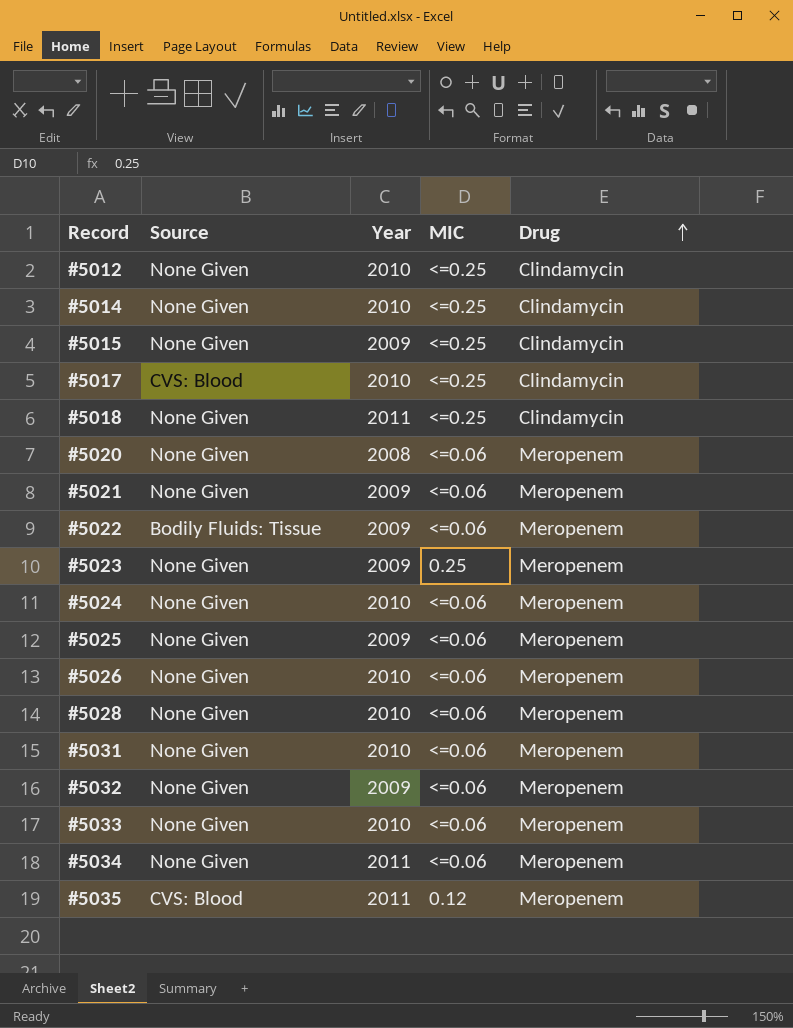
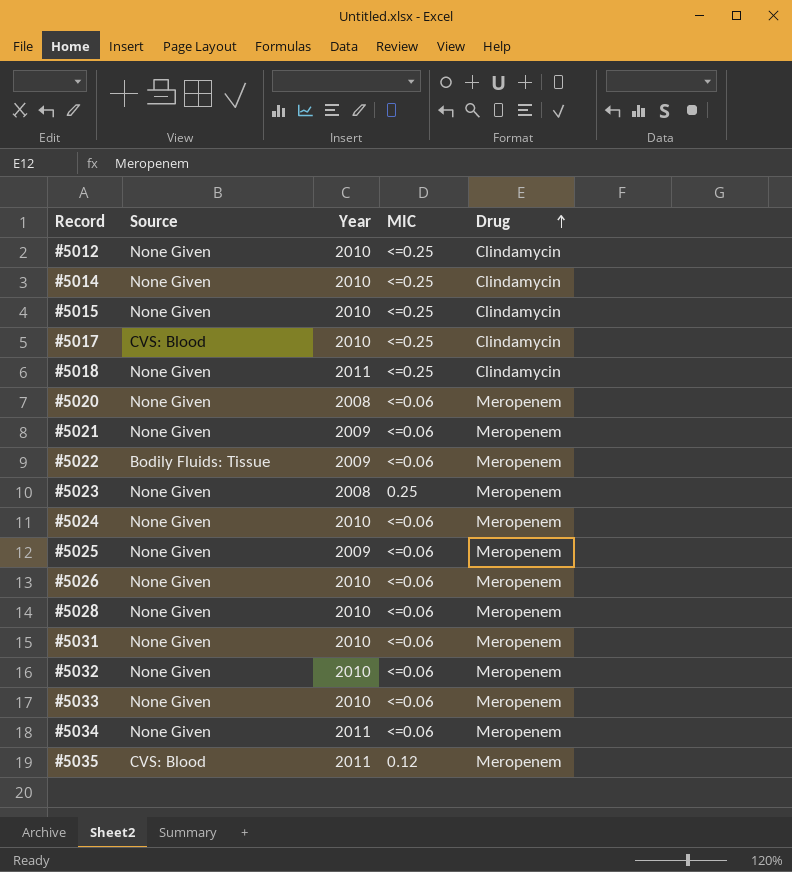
#5015 | Year: 2009 -> 2010
#5023 | Year: 2009 -> 2008
#5032 | Year: 2009 -> 2010

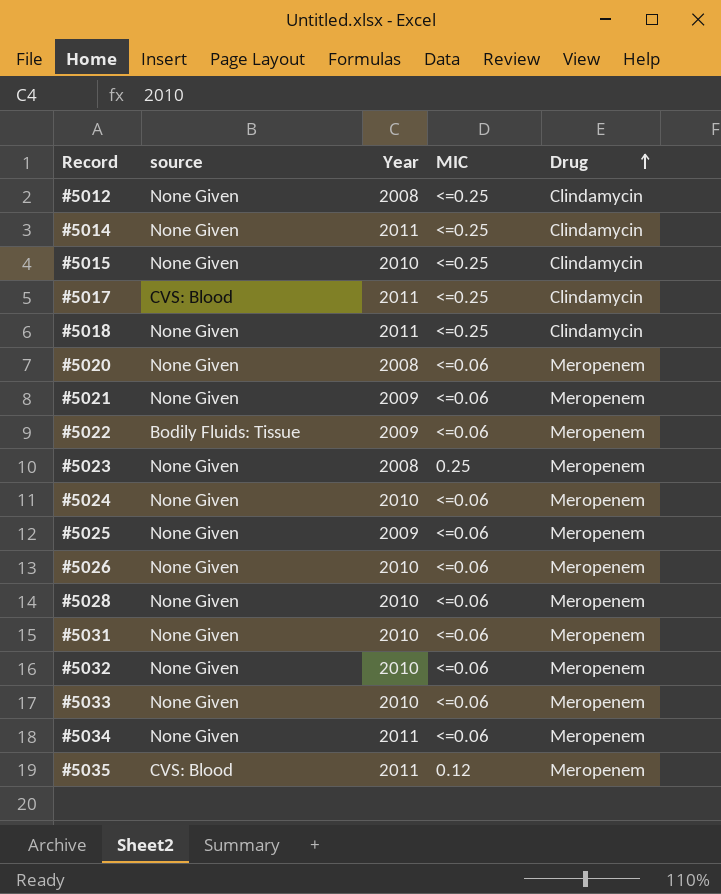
column name: Source -> source
#5012 | Year: 2010 -> 2008
#5014 | Year: 2010 -> 2011
#5017 | Year: 2010 -> 2011

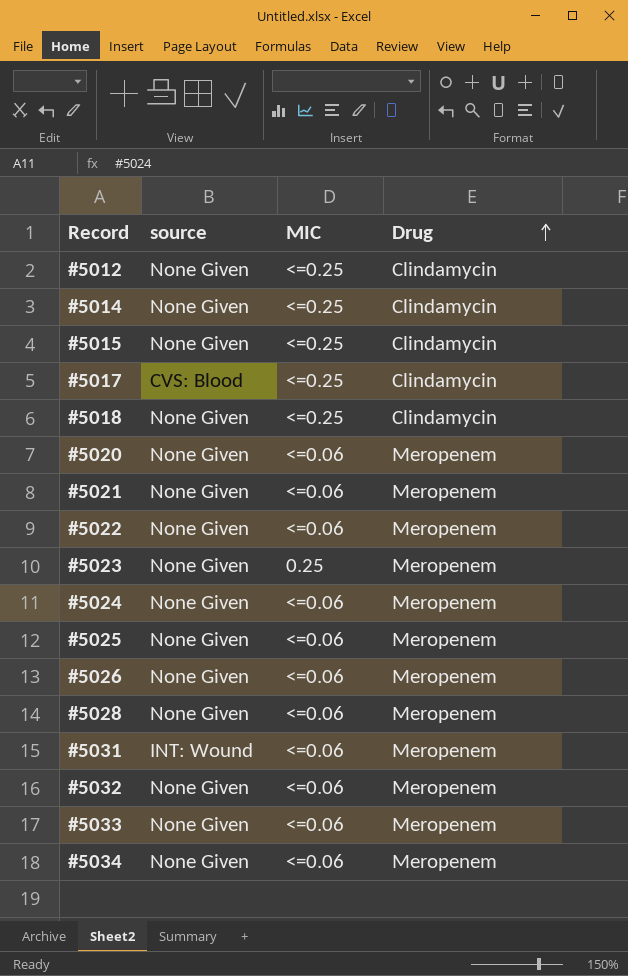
column Year | position: 3 -> none
row #5035: CVS: Blood | 2011 | 0.12 | Meropenem -> none
#5022 | source: Bodily Fluids: Tissue -> None Given
#5031 | source: None Given -> INT: Wound

